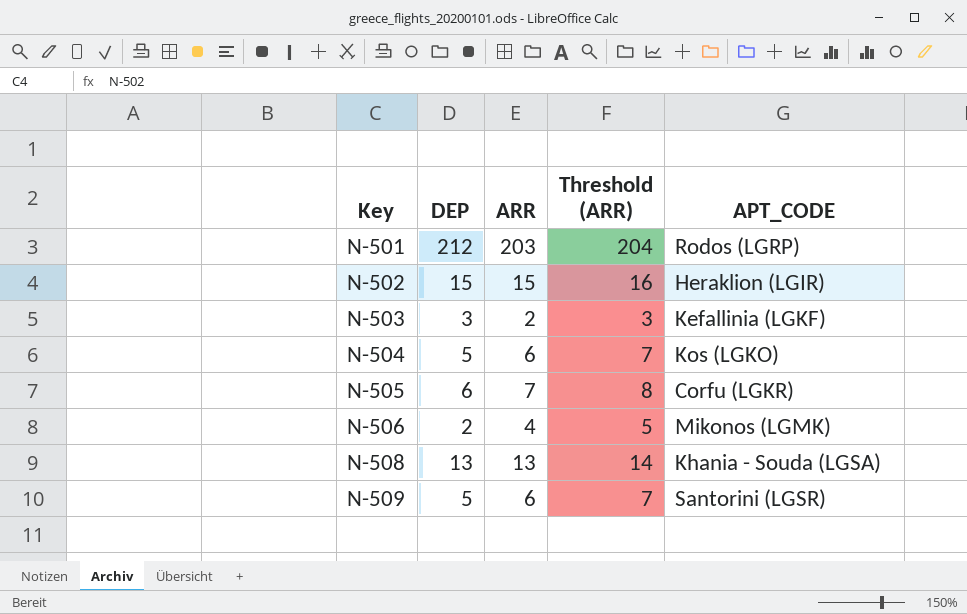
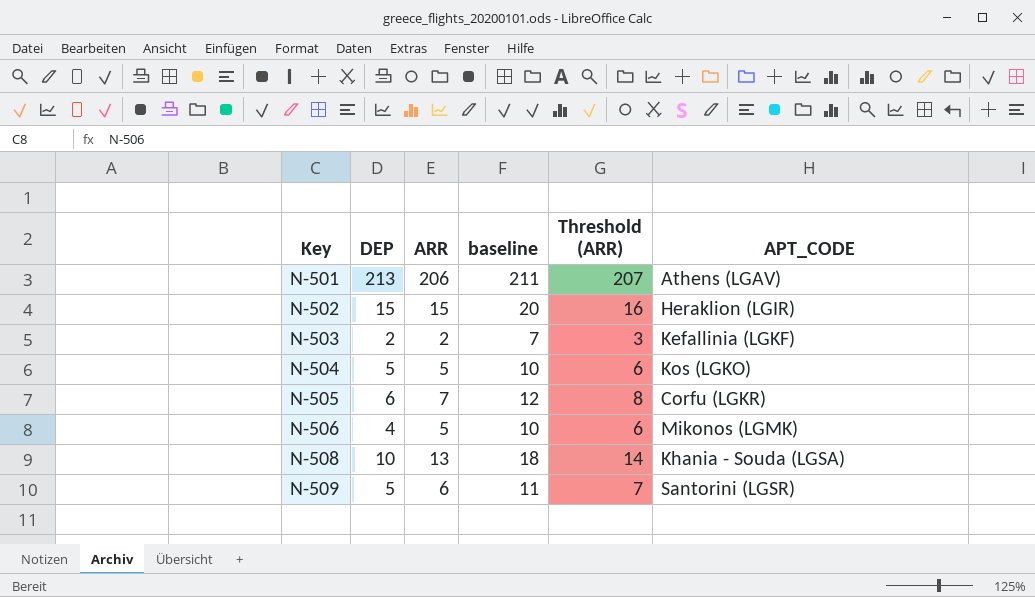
column baseline | formula: none -> [ARR] + 5
N-501 | DEP: 212 -> 213
N-501 | ARR: 203 -> 206
N-501 | Threshold (ARR): 204 -> 207
N-501 | APT_CODE: Rodos (LGRP) -> Athens (LGAV)
N-503 | DEP: 3 -> 2
N-504 | ARR: 6 -> 5
N-504 | Threshold (ARR): 7 -> 6
N-506 | DEP: 2 -> 4
N-506 | ARR: 4 -> 5
N-506 | Threshold (ARR): 5 -> 6
N-508 | DEP: 13 -> 10

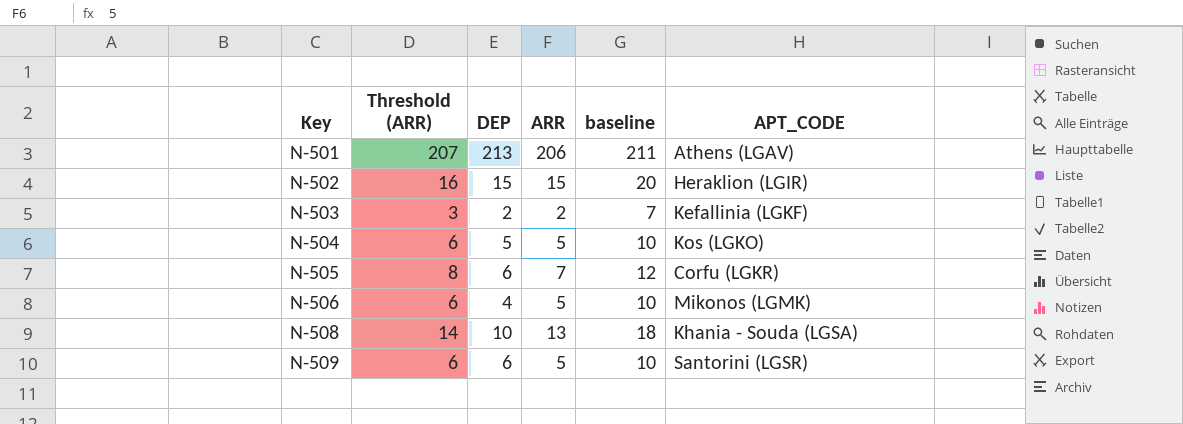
column Threshold (ARR) | position: 5 -> 2
N-509 | Threshold (ARR): 7 -> 6
N-509 | DEP: 5 -> 6
N-509 | ARR: 6 -> 5
N-509 | baseline: 11 -> 10

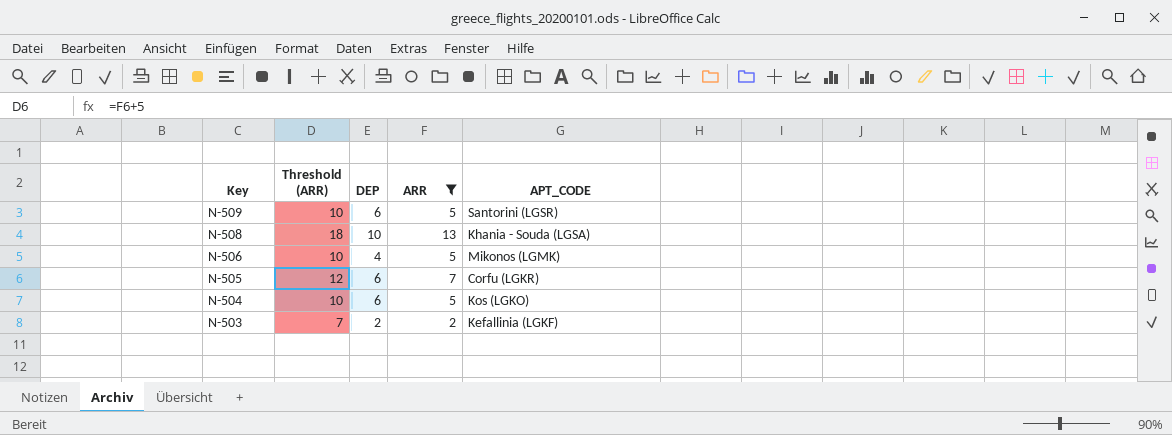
filter: none -> ARR <= 13
row order: Key ascending -> Key descending
column baseline | formula: [ARR] + 5 -> none
column Threshold (ARR) | formula: [ARR] + 1 -> [ARR] + 5
N-504 | DEP: 5 -> 6

